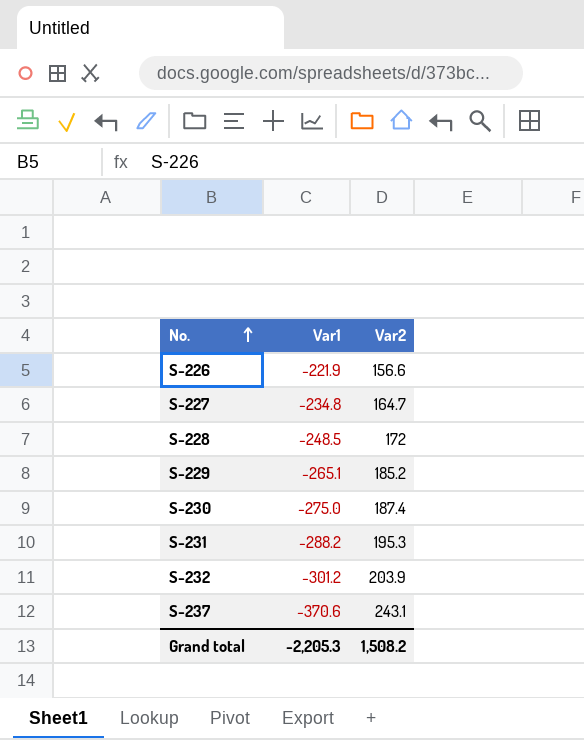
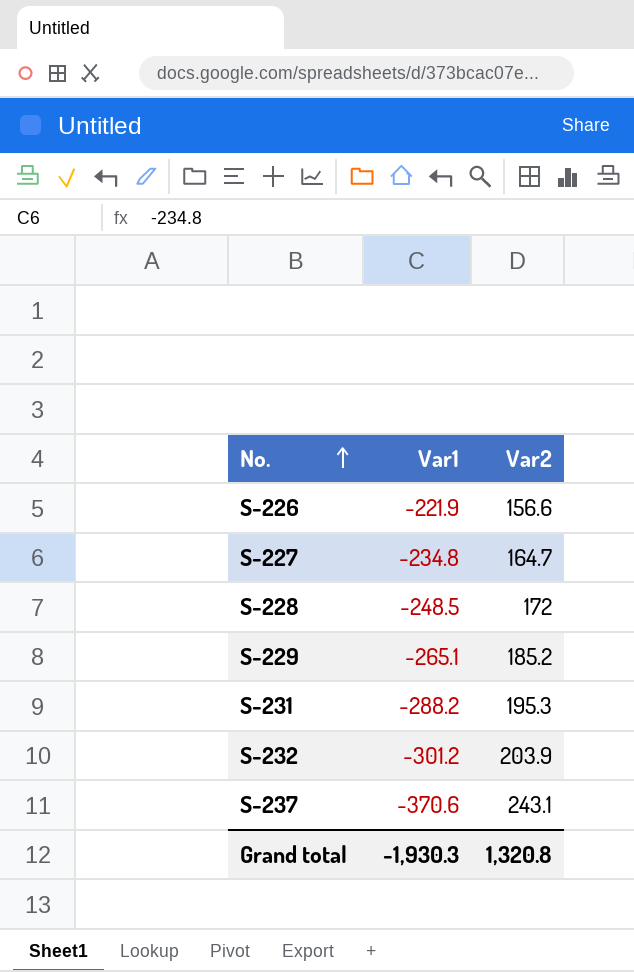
row S-230: -275.0 | 187.4 -> none
Grand total | Var1: -2,205.3 -> -1,930.3
Grand total | Var2: 1,508.2 -> 1,320.8

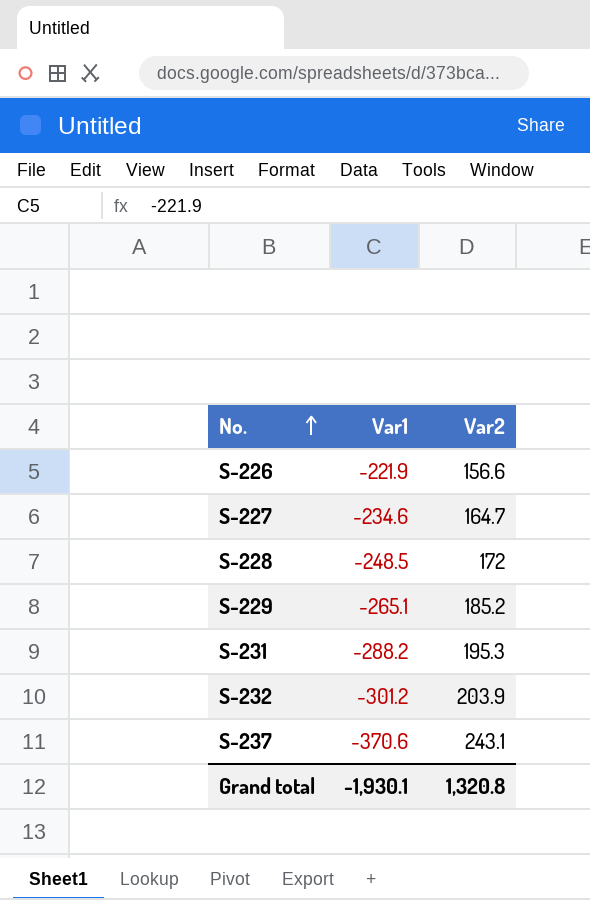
S-227 | Var1: -234.8 -> -234.6
Grand total | Var1: -1,930.3 -> -1,930.1

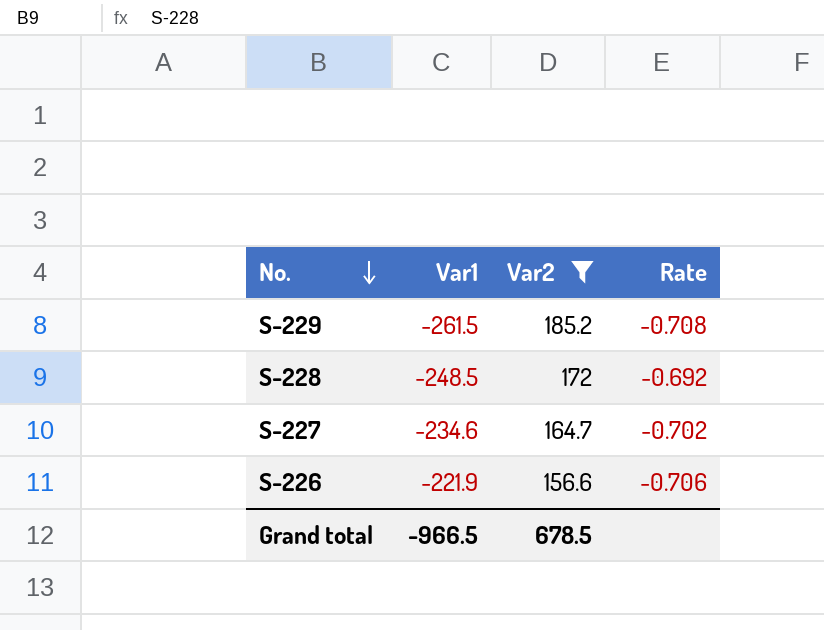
filter: none -> Var2 <= 185.2
row order: No. ascending -> No. descending
column Rate | formula: none -> [Var2] / [Var1]
S-229 | Var1: -265.1 -> -261.5
Grand total | Var1: -1,930.1 -> -966.5
Grand total | Var2: 1,320.8 -> 678.5

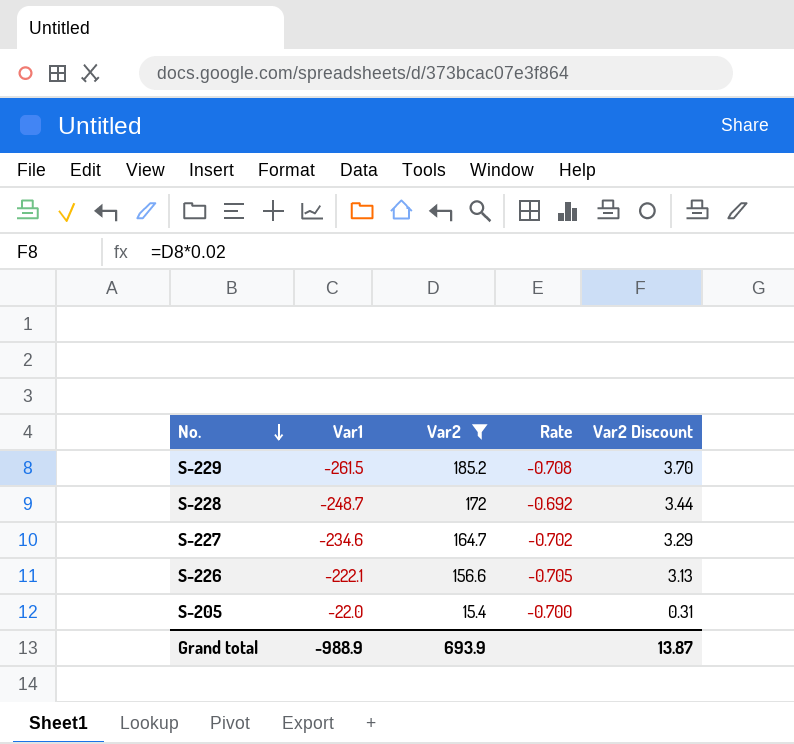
column Var2 Discount | formula: none -> [Var2] * 0.02
S-228 | Var1: -248.5 -> -248.7
S-226 | Var1: -221.9 -> -222.1
S-226 | Rate: -0.706 -> -0.705
row S-205: none -> -22.0 | 15.4 | -0.700 | 0.31
Grand total | Var1: -966.5 -> -988.9
Grand total | Var2: 678.5 -> 693.9

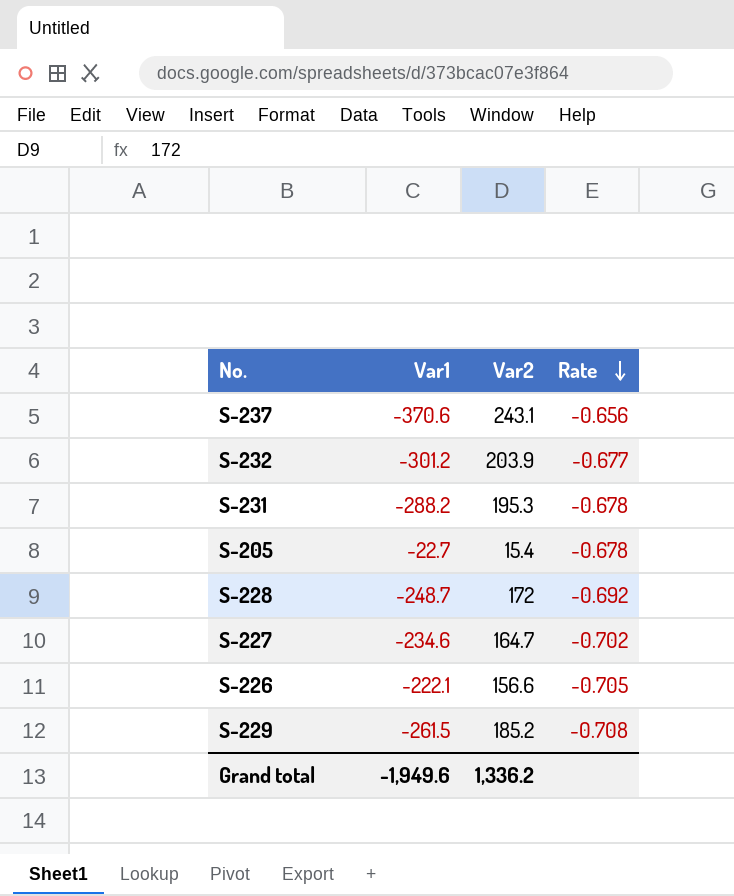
filter: Var2 <= 185.2 -> none
row order: No. descending -> Rate descending
column Var2 Discount | formula: [Var2] * 0.02 -> none
S-205 | Var1: -22.0 -> -22.7
S-205 | Rate: -0.700 -> -0.678
Grand total | Var1: -988.9 -> -1,949.6
Grand total | Var2: 693.9 -> 1,336.2

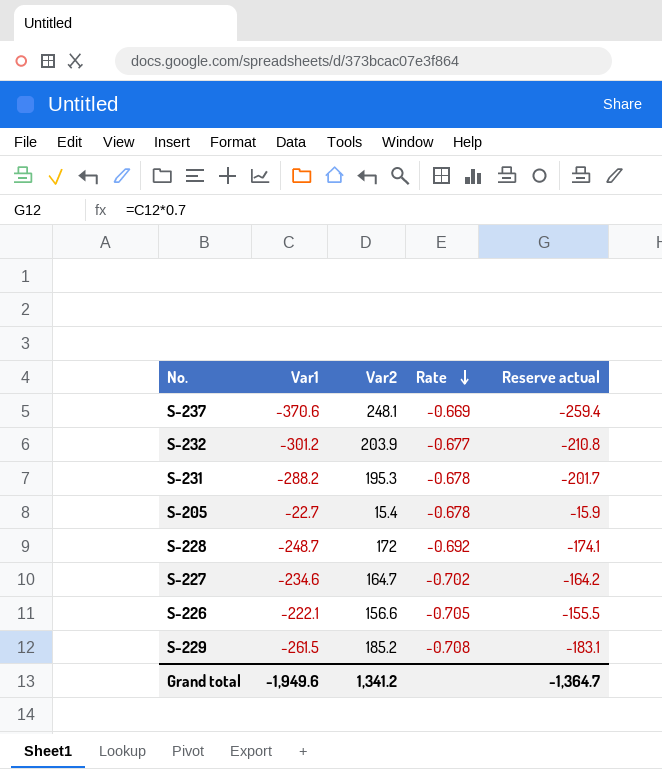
column Reserve actual | formula: none -> [Var1] * 0.7
S-237 | Var2: 243.1 -> 248.1
S-237 | Rate: -0.656 -> -0.669
Grand total | Var2: 1,336.2 -> 1,341.2

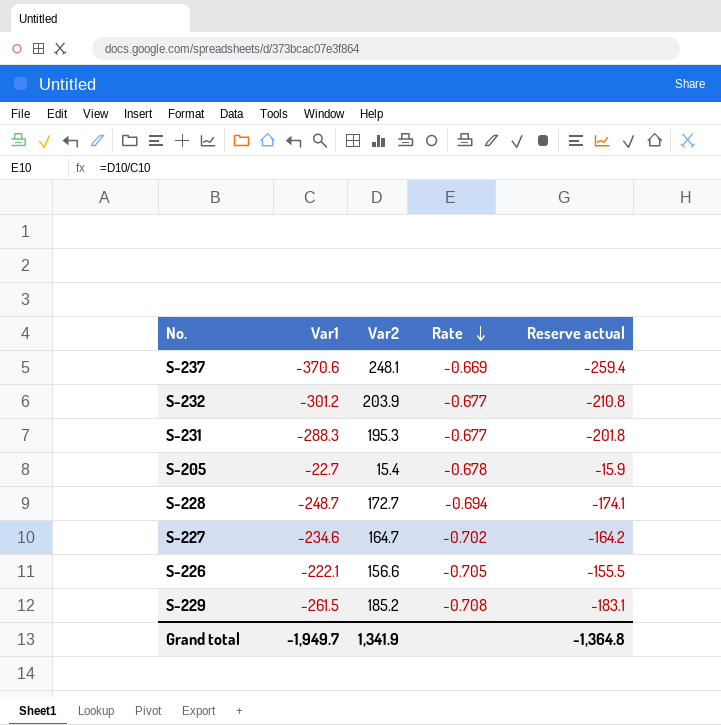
S-231 | Var1: -288.2 -> -288.3
S-231 | Rate: -0.678 -> -0.677
S-231 | Reserve actual: -201.7 -> -201.8
S-228 | Var2: 172 -> 172.7
S-228 | Rate: -0.692 -> -0.694
Grand total | Var1: -1,949.6 -> -1,949.7
Grand total | Var2: 1,341.2 -> 1,341.9
Grand total | Reserve actual: -1,364.7 -> -1,364.8

